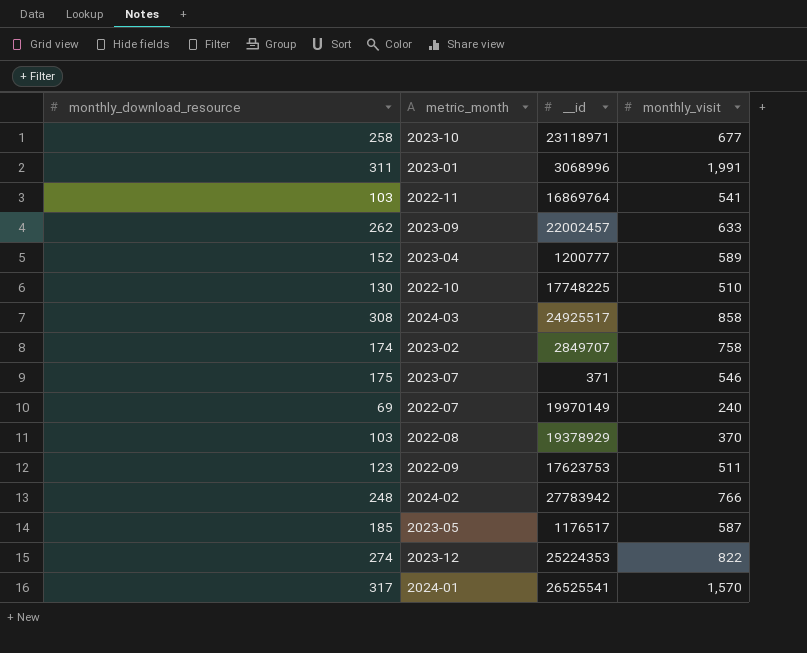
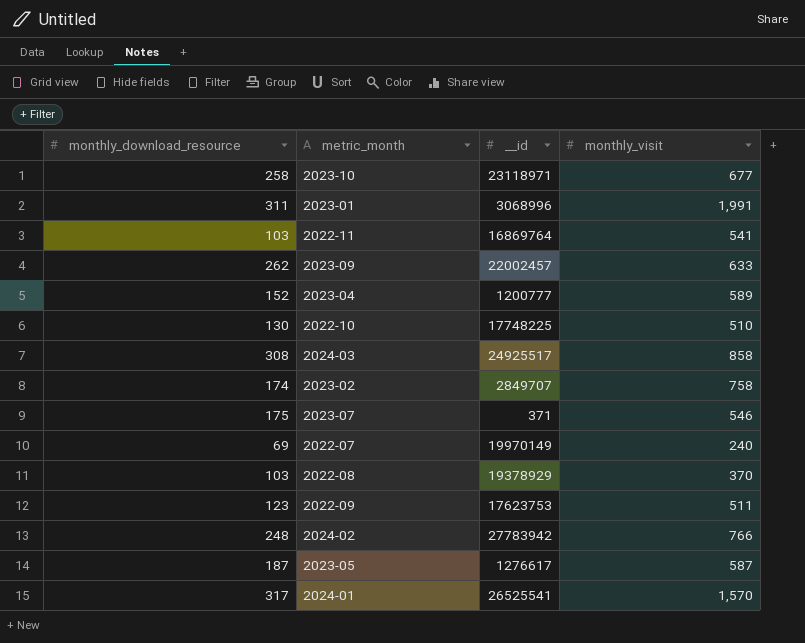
row 2023-12: 274 | 25224353 | 822 -> none
2023-05 | monthly_download_resource: 185 -> 187
2023-05 | __id: 1176517 -> 1276617

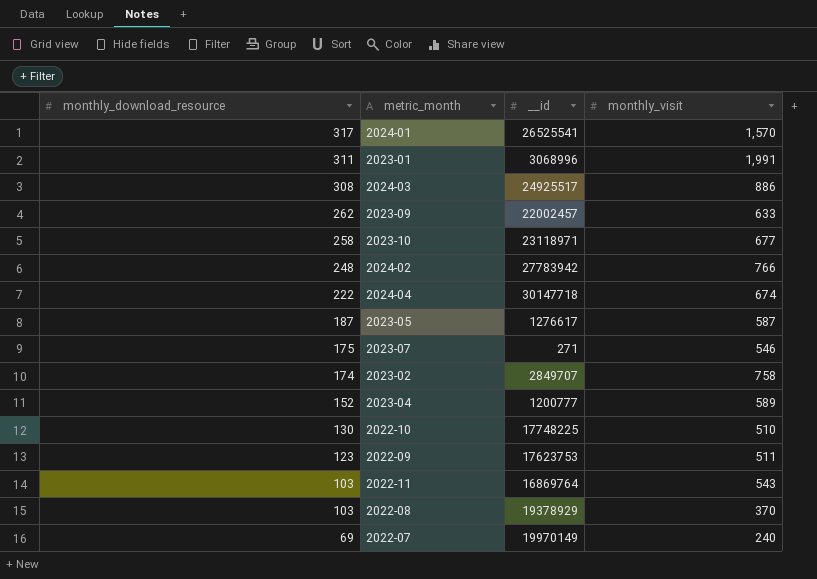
row order: none -> monthly_download_resource descending
2024-03 | monthly_visit: 858 -> 886
row 2024-04: none -> 222 | 30147718 | 674
2023-07 | __id: 371 -> 271
2022-11 | monthly_visit: 541 -> 543

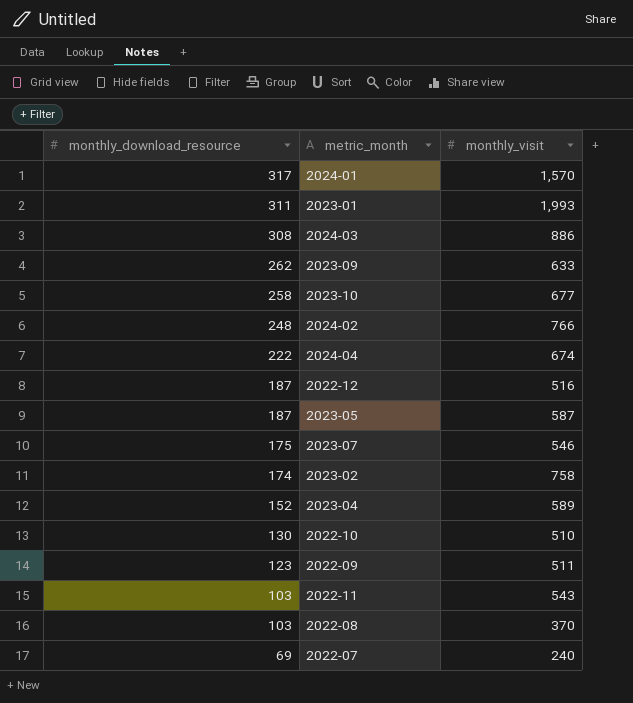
column __id | position: 3 -> none
2023-01 | monthly_visit: 1,991 -> 1,993
row 2022-12: none -> 187 | 516

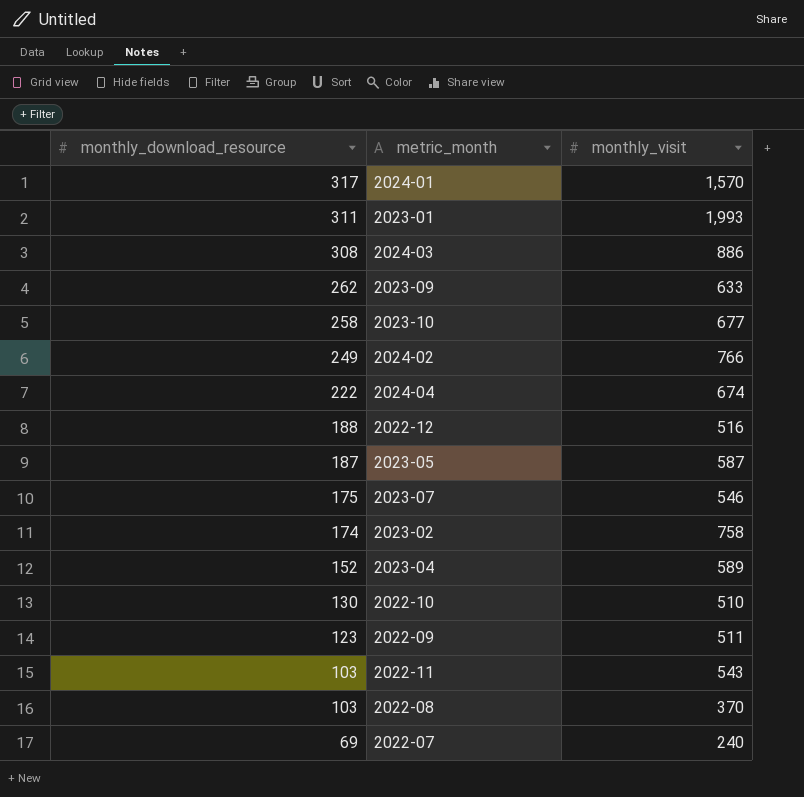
2024-02 | monthly_download_resource: 248 -> 249
2022-12 | monthly_download_resource: 187 -> 188

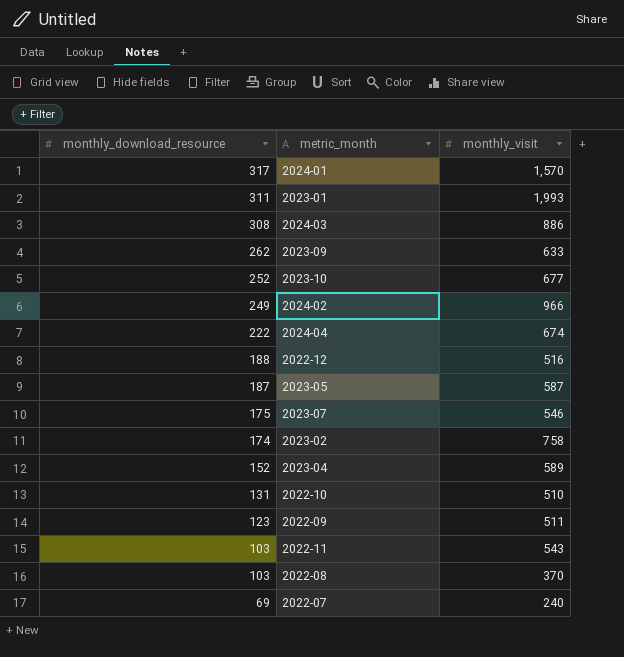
2023-10 | monthly_download_resource: 258 -> 252
2024-02 | monthly_visit: 766 -> 966
2022-10 | monthly_download_resource: 130 -> 131

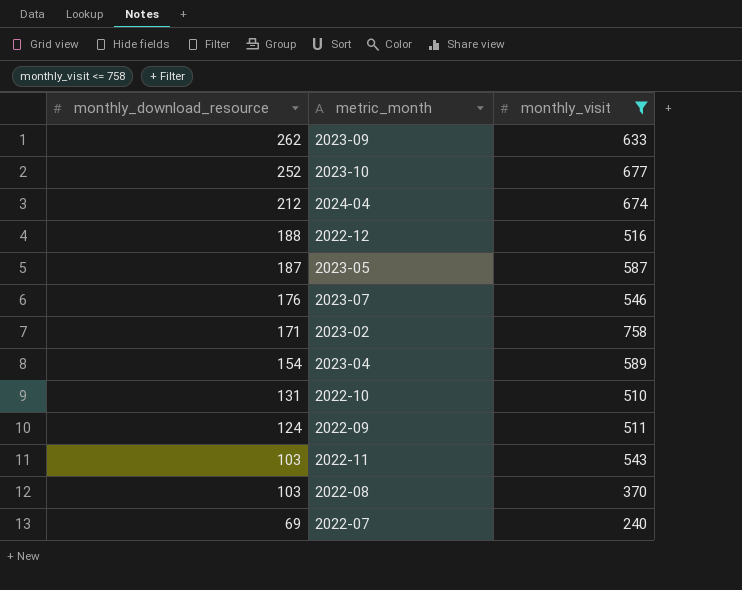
filter: none -> monthly_visit <= 758
2024-04 | monthly_download_resource: 222 -> 212
2023-07 | monthly_download_resource: 175 -> 176
2023-02 | monthly_download_resource: 174 -> 171
2023-04 | monthly_download_resource: 152 -> 154
2022-09 | monthly_download_resource: 123 -> 124

